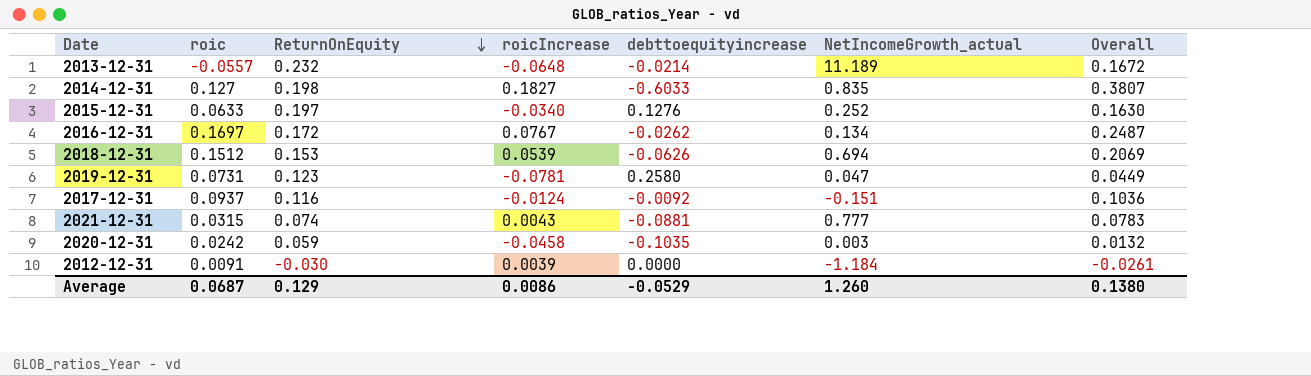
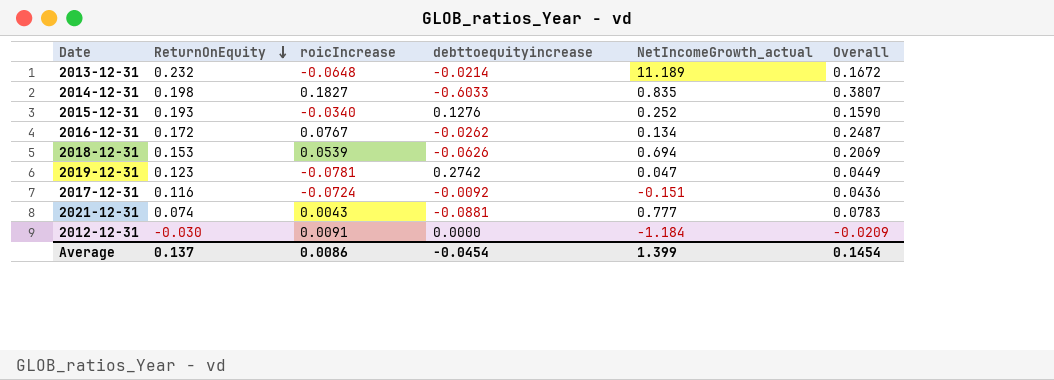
column roic | position: 2 -> none
row 2020-12-31: 0.0242 | 0.059 | -0.0458 | -0.1035 | 0.003 | 0.0132 -> none
2015-12-31 | ReturnOnEquity: 0.197 -> 0.193
2015-12-31 | Overall: 0.1630 -> 0.1590
2019-12-31 | debttoequityincrease: 0.2580 -> 0.2742
2017-12-31 | roicIncrease: -0.0124 -> -0.0724
2017-12-31 | Overall: 0.1036 -> 0.0436
2012-12-31 | roicIncrease: 0.0039 -> 0.0091
2012-12-31 | Overall: -0.0261 -> -0.0209
Average | ReturnOnEquity: 0.129 -> 0.137
Average | debttoequityincrease: -0.0529 -> -0.0454
Average | NetIncomeGrowth_actual: 1.260 -> 1.399
Average | Overall: 0.1380 -> 0.1454

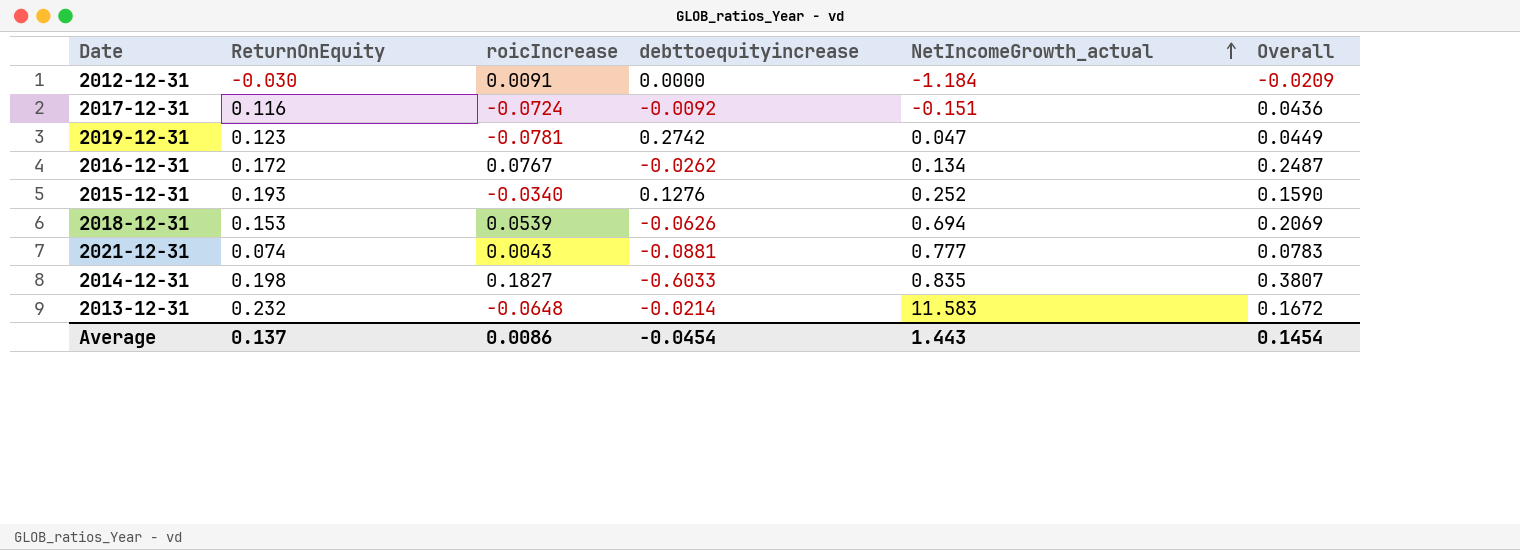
row order: ReturnOnEquity descending -> NetIncomeGrowth_actual ascending
2013-12-31 | NetIncomeGrowth_actual: 11.189 -> 11.583
Average | NetIncomeGrowth_actual: 1.399 -> 1.443

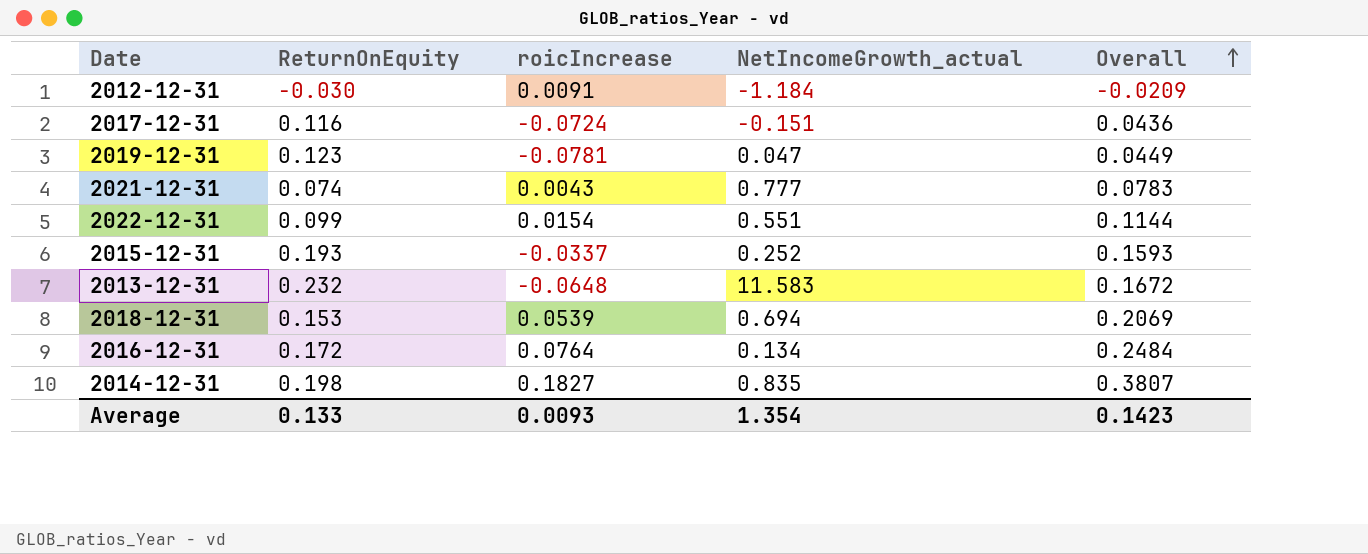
row order: NetIncomeGrowth_actual ascending -> Overall ascending
column debttoequityincrease | position: 4 -> none
row 2022-12-31: none -> 0.099 | 0.0154 | 0.551 | 0.1144
2015-12-31 | roicIncrease: -0.0340 -> -0.0337
2015-12-31 | Overall: 0.1590 -> 0.1593
2016-12-31 | roicIncrease: 0.0767 -> 0.0764
2016-12-31 | Overall: 0.2487 -> 0.2484
Average | ReturnOnEquity: 0.137 -> 0.133
Average | roicIncrease: 0.0086 -> 0.0093
Average | NetIncomeGrowth_actual: 1.443 -> 1.354
Average | Overall: 0.1454 -> 0.1423

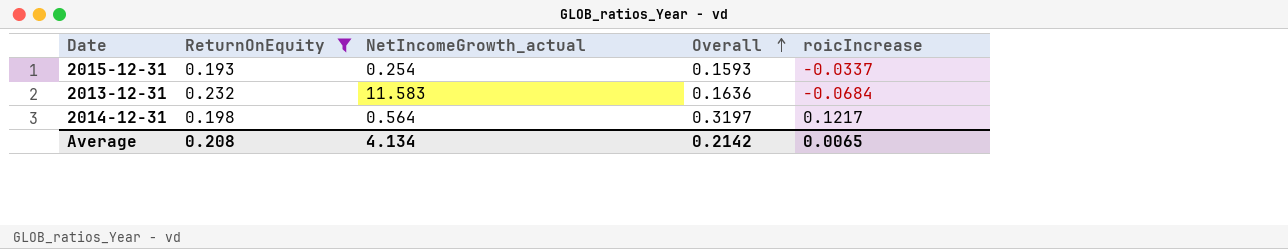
filter: none -> ReturnOnEquity >= 0.193
column roicIncrease | position: 3 -> 5
2015-12-31 | NetIncomeGrowth_actual: 0.252 -> 0.254
2013-12-31 | Overall: 0.1672 -> 0.1636
2013-12-31 | roicIncrease: -0.0648 -> -0.0684
2014-12-31 | NetIncomeGrowth_actual: 0.835 -> 0.564
2014-12-31 | Overall: 0.3807 -> 0.3197
2014-12-31 | roicIncrease: 0.1827 -> 0.1217
Average | ReturnOnEquity: 0.133 -> 0.208
Average | NetIncomeGrowth_actual: 1.354 -> 4.134
Average | Overall: 0.1423 -> 0.2142
Average | roicIncrease: 0.0093 -> 0.0065

